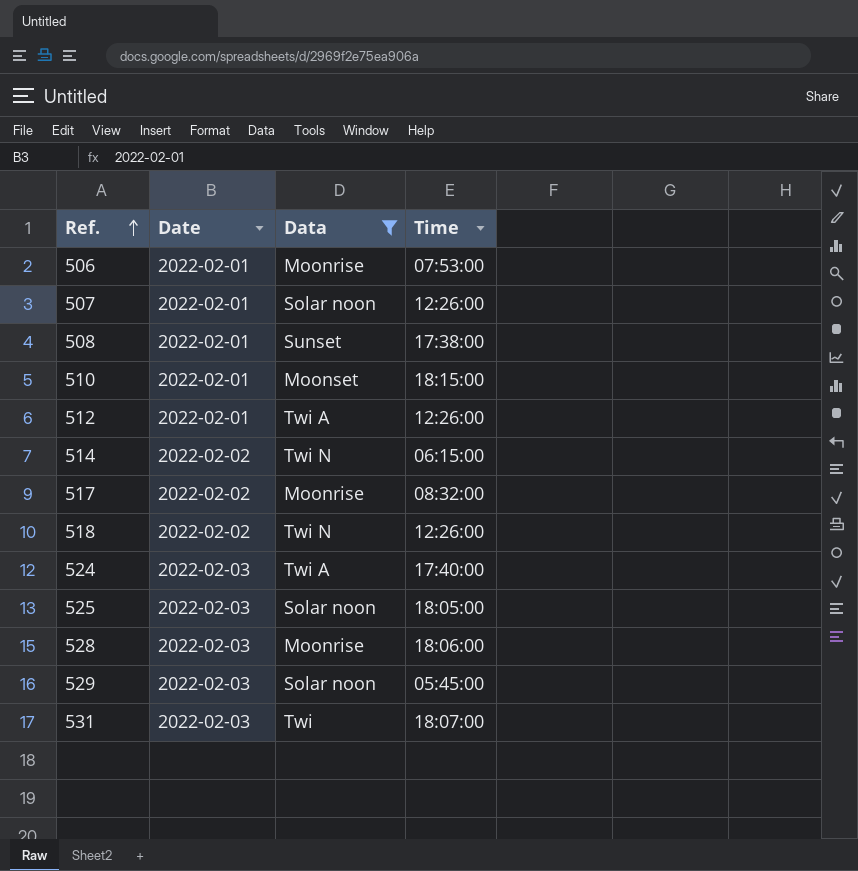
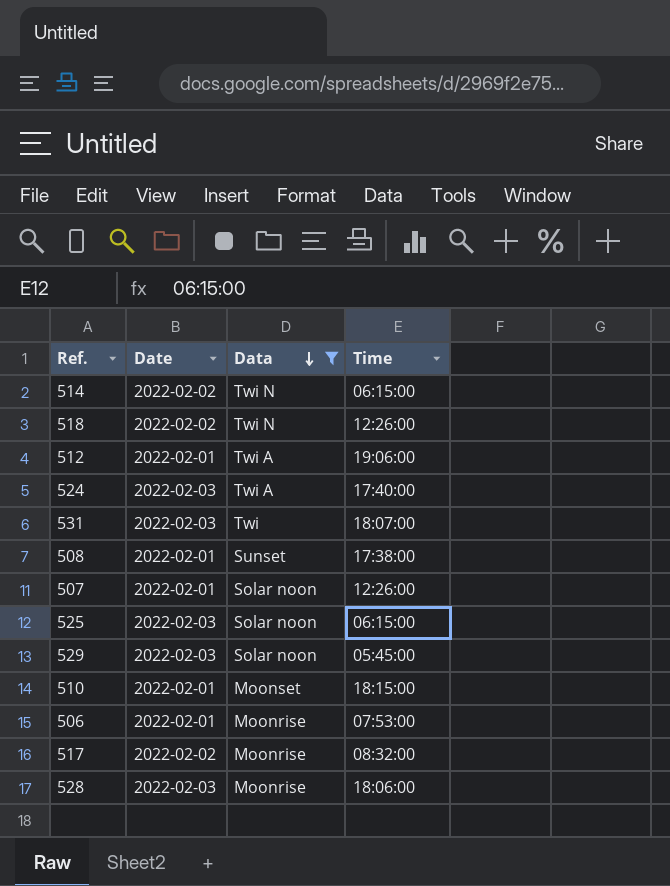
row order: Ref. ascending -> Data descending
512 | Time: 12:26:00 -> 19:06:00
525 | Time: 18:05:00 -> 06:15:00

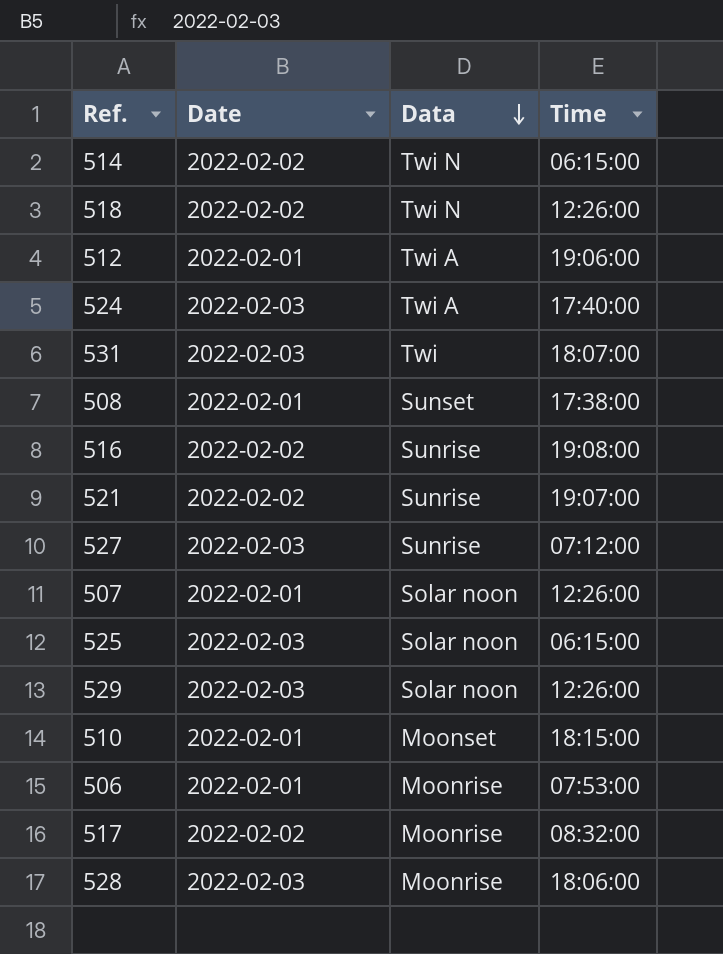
filter: Data != Sunrise -> none
529 | Time: 05:45:00 -> 12:26:00

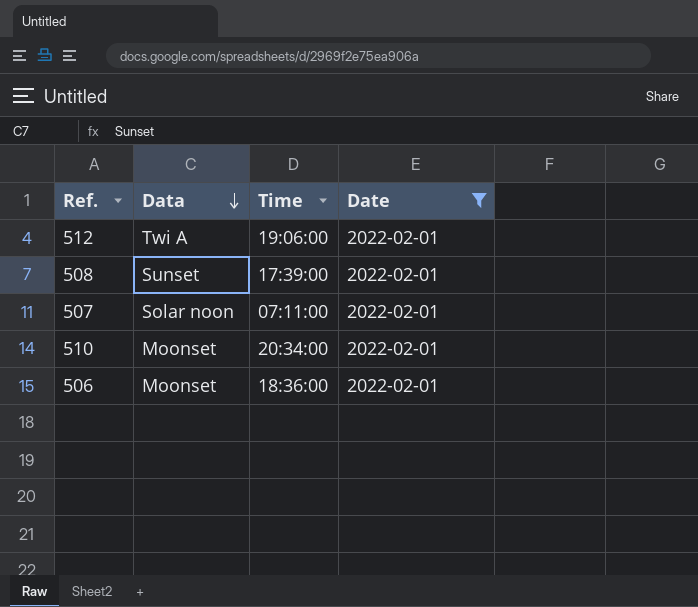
filter: none -> Date = 2022-02-01
column Date | position: 2 -> 4
508 | Time: 17:38:00 -> 17:39:00
507 | Time: 12:26:00 -> 07:11:00
510 | Time: 18:15:00 -> 20:34:00
506 | Data: Moonrise -> Moonset
506 | Time: 07:53:00 -> 18:36:00

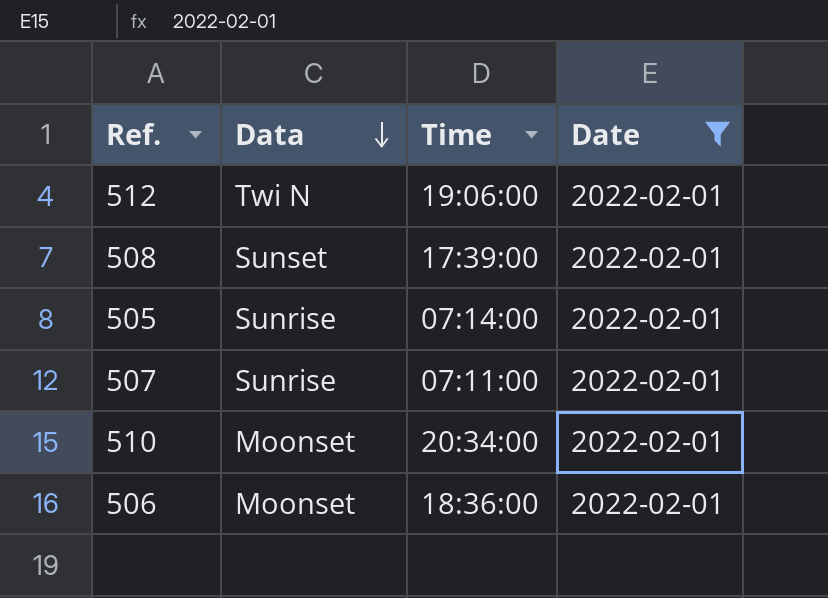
512 | Data: Twi A -> Twi N
row 505: none -> Sunrise | 07:14:00 | 2022-02-01
507 | Data: Solar noon -> Sunrise

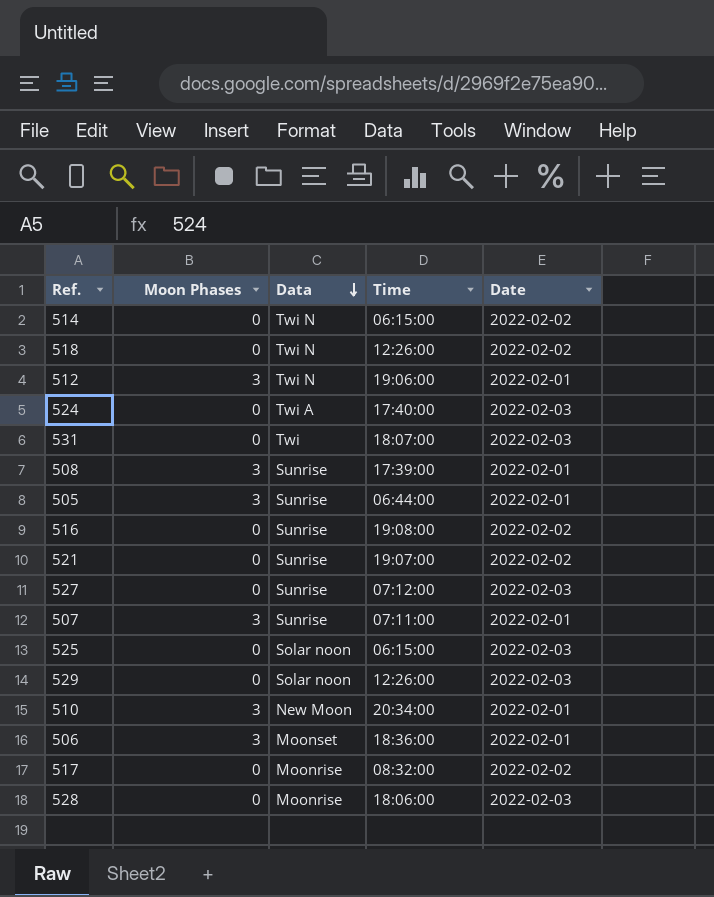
filter: Date = 2022-02-01 -> none
column Moon Phases | position: none -> 2
508 | Data: Sunset -> Sunrise
505 | Time: 07:14:00 -> 06:44:00
510 | Data: Moonset -> New Moon

